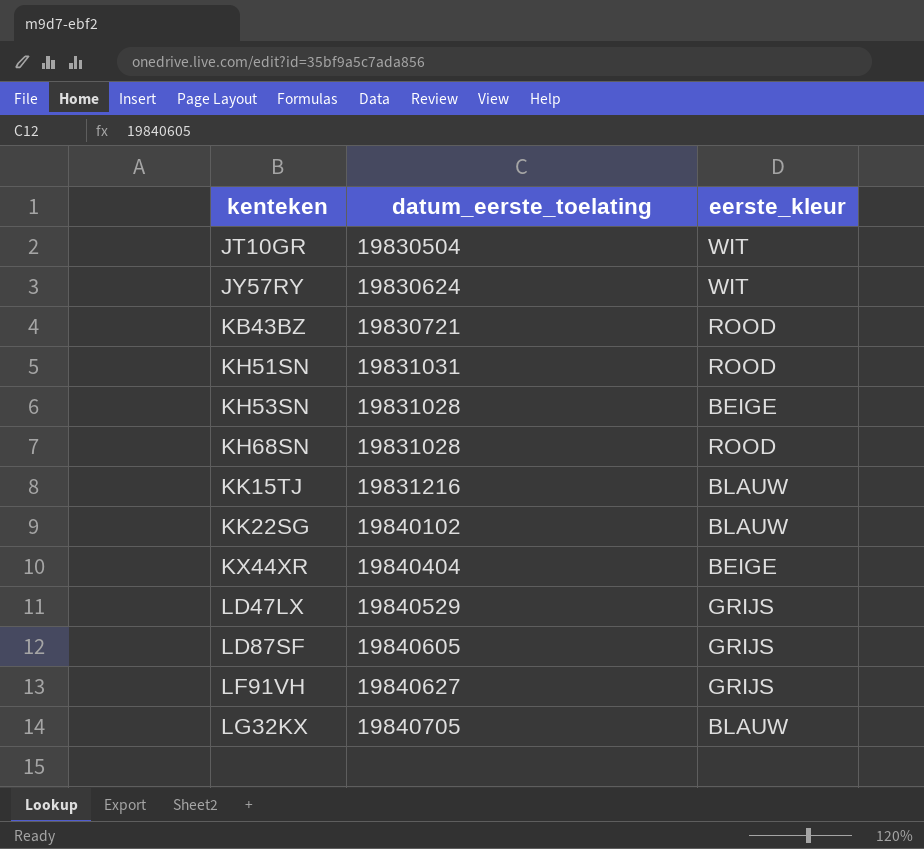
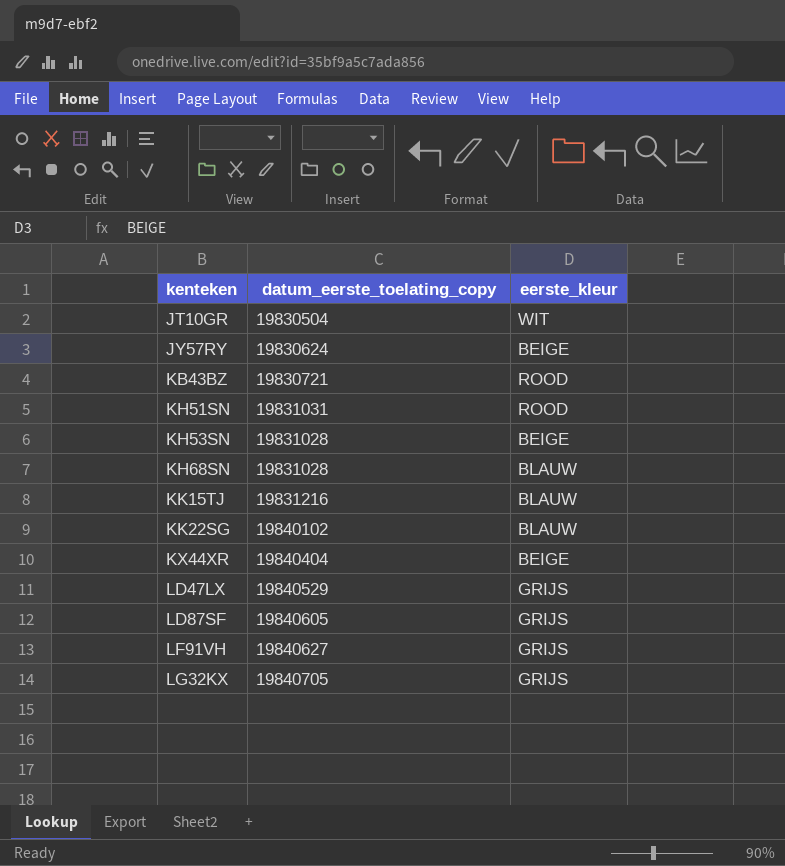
column name: datum_eerste_toelating -> datum_eerste_toelating_copy
JY57RY | eerste_kleur: WIT -> BEIGE
KH68SN | eerste_kleur: ROOD -> BLAUW
LG32KX | eerste_kleur: BLAUW -> GRIJS

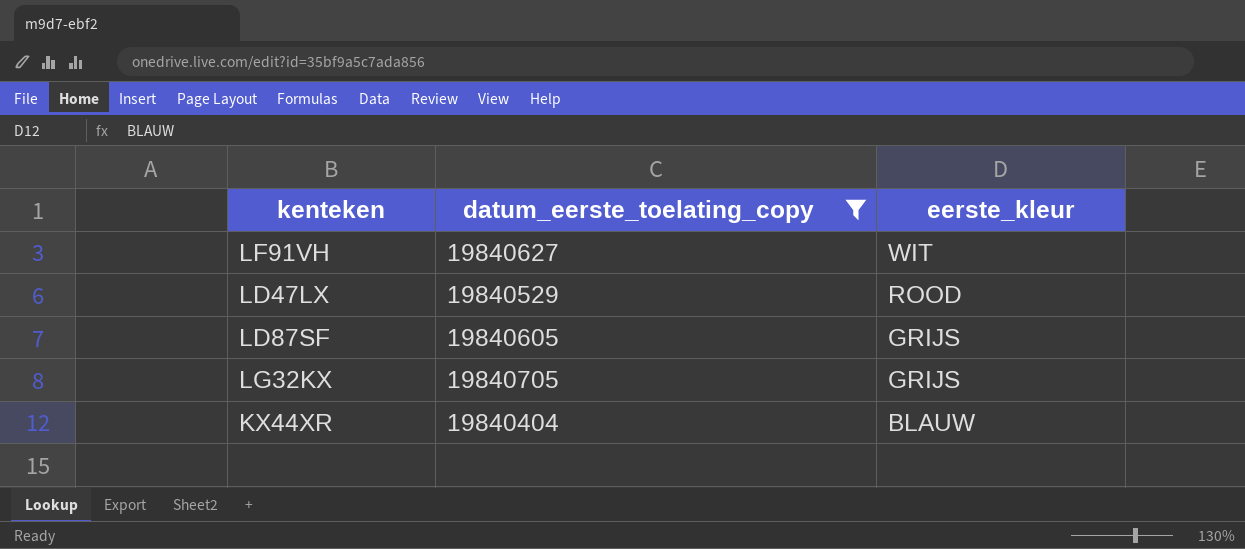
filter: none -> datum_eerste_toelating_copy >= 19840404
row order: kenteken ascending -> eerste_kleur descending
LF91VH | eerste_kleur: GRIJS -> WIT
LD47LX | eerste_kleur: GRIJS -> ROOD
KX44XR | eerste_kleur: BEIGE -> BLAUW

